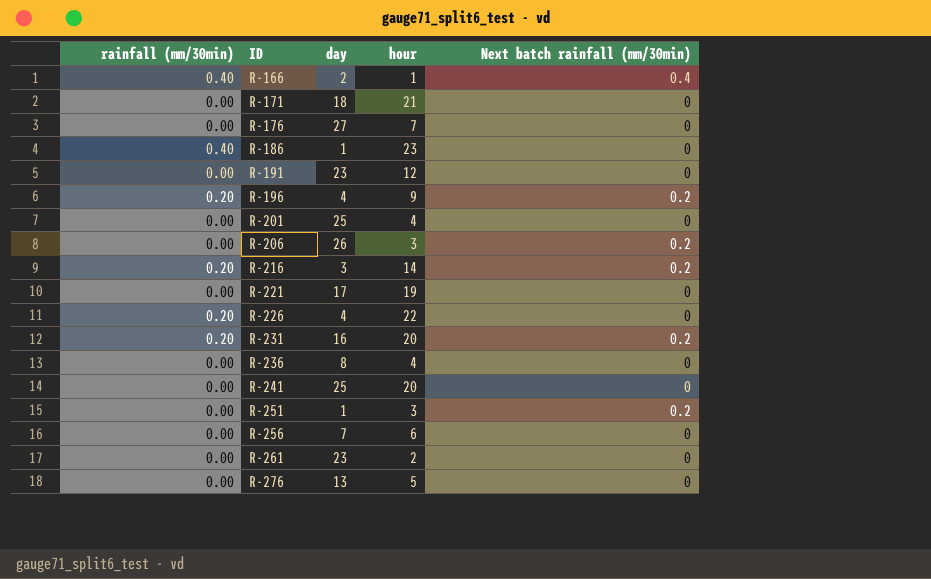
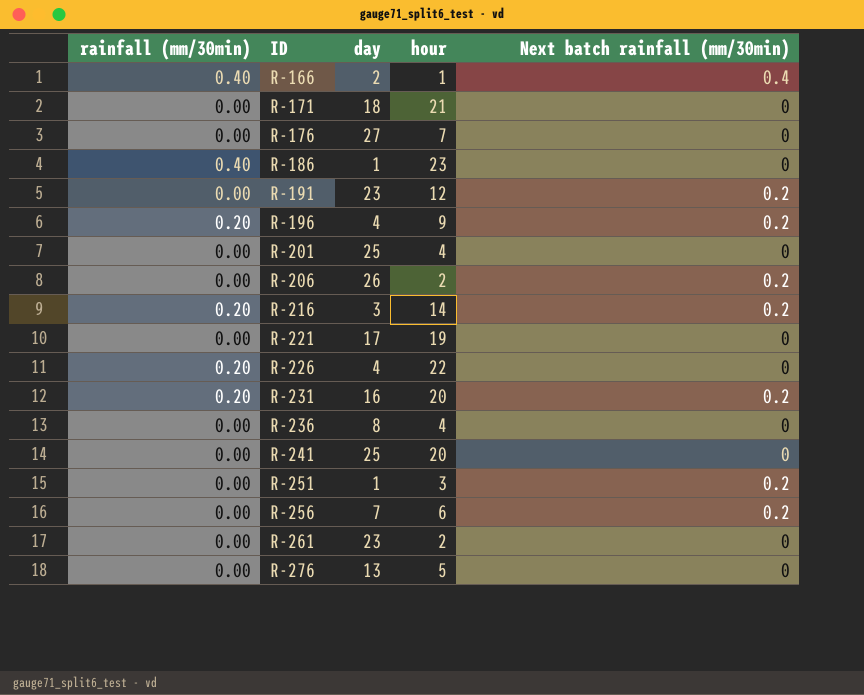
R-191 | Next batch rainfall (mm/30min): 0 -> 0.2
R-206 | hour: 3 -> 2
R-256 | Next batch rainfall (mm/30min): 0 -> 0.2

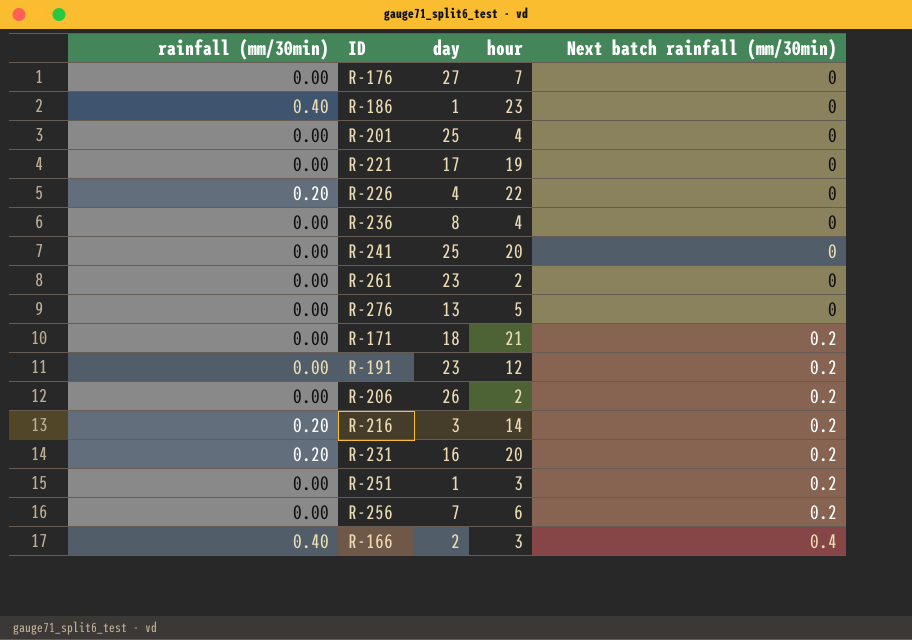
row order: ID ascending -> Next batch rainfall (mm/30min) ascending
row R-196: 0.20 | 4 | 9 | 0.2 -> none
R-171 | Next batch rainfall (mm/30min): 0 -> 0.2
R-166 | hour: 1 -> 3

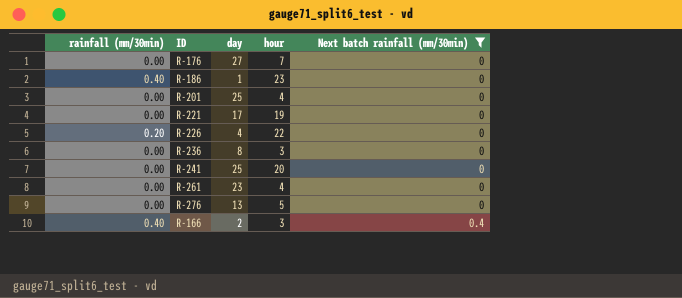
filter: none -> Next batch rainfall (mm/30min) != 0.2
R-236 | hour: 4 -> 3
R-261 | hour: 2 -> 4

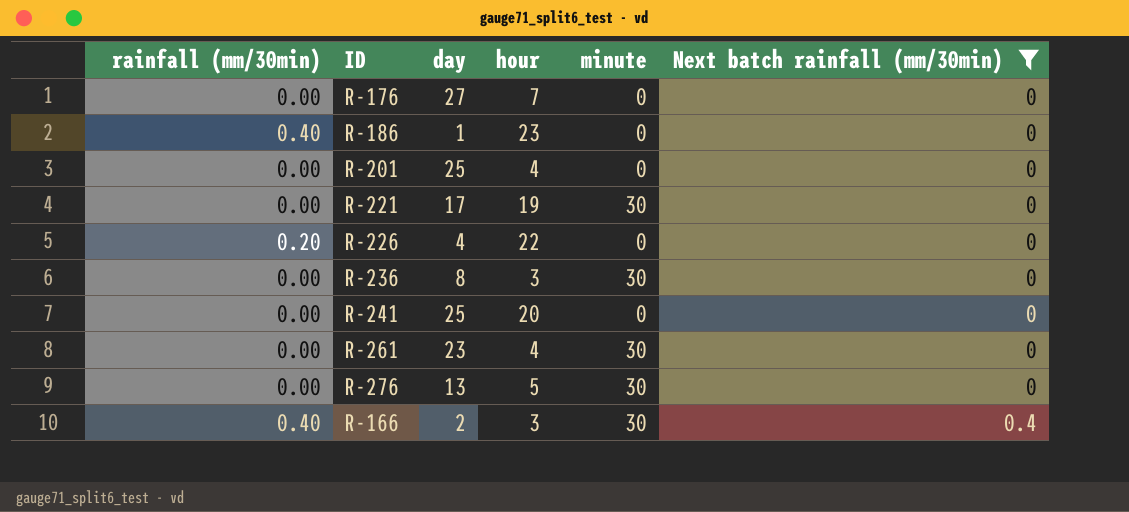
column minute | position: none -> 5

